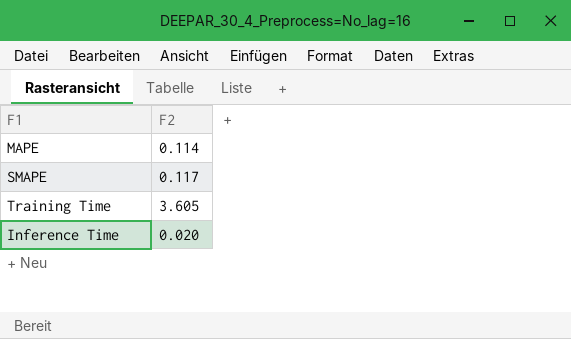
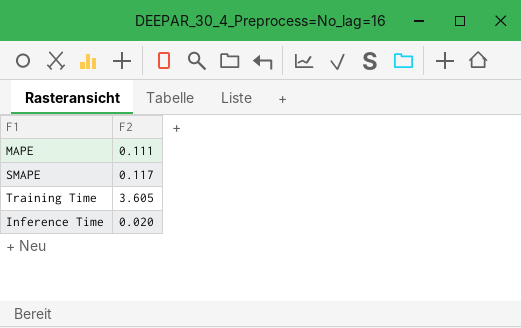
MAPE | F2: 0.114 -> 0.111

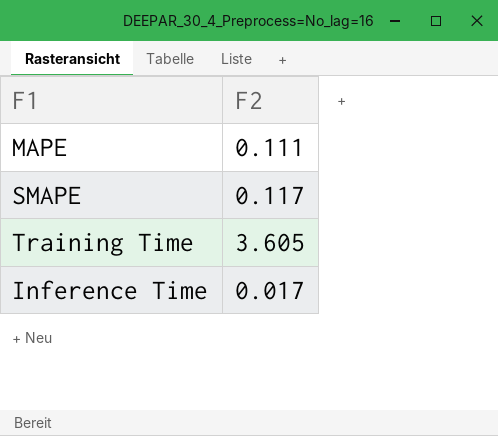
Inference Time | F2: 0.020 -> 0.017

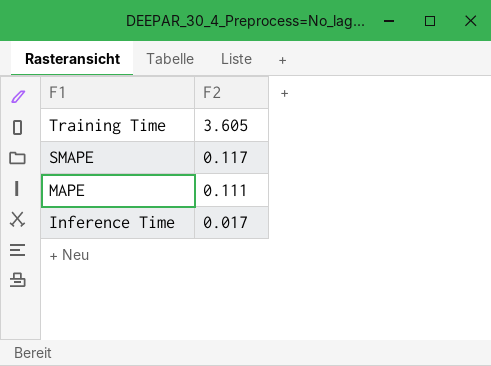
row order: none -> F1 descending

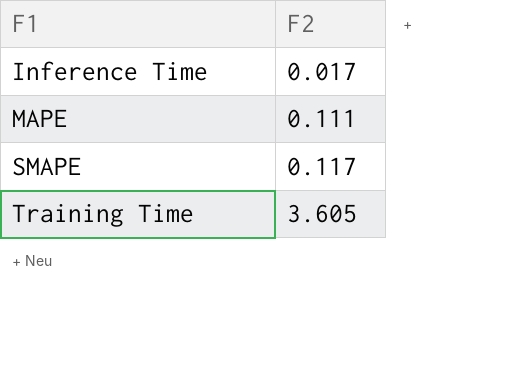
row order: F1 descending -> F1 ascending

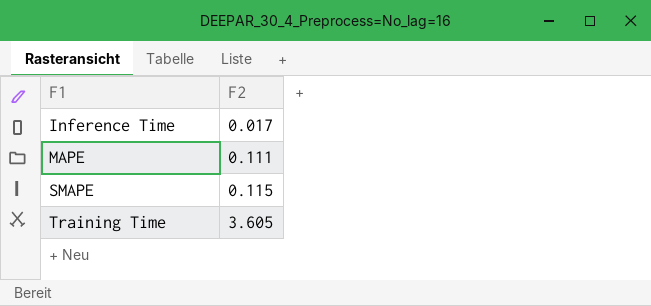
SMAPE | F2: 0.117 -> 0.115

